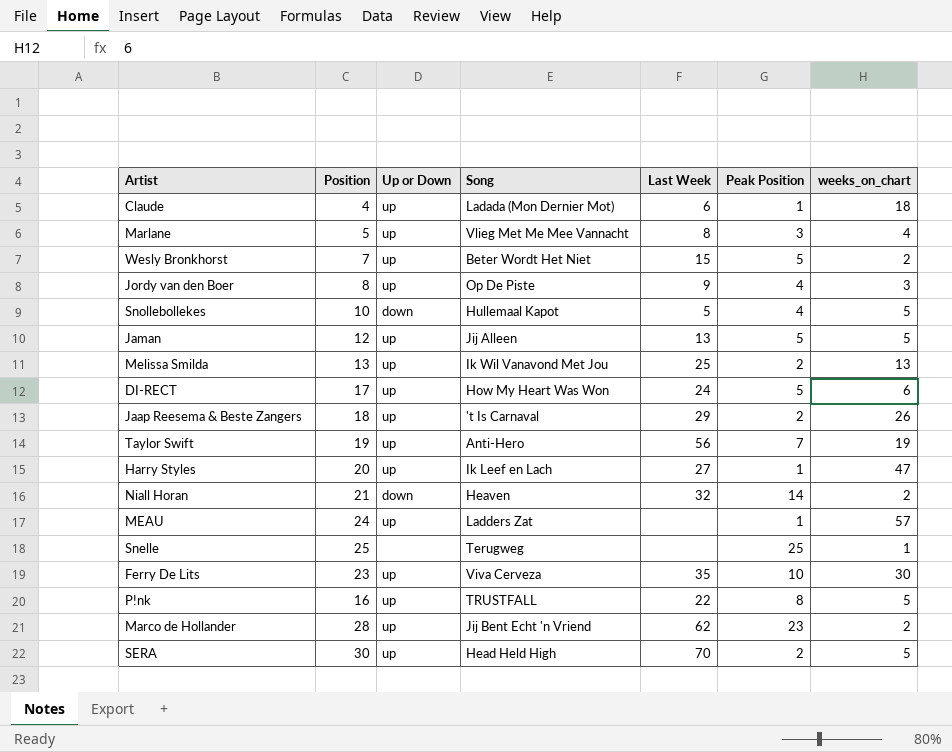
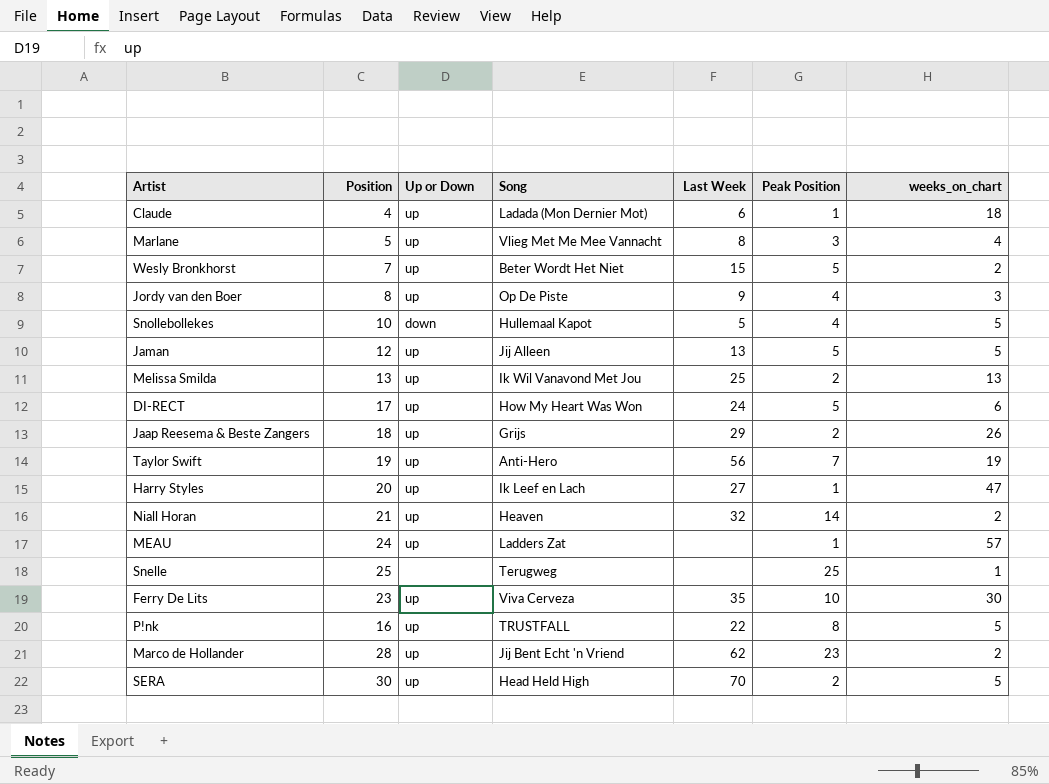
Jaap Reesema & Beste Zangers | Song: 't Is Carnaval -> Grijs
Niall Horan | Up or Down: down -> up

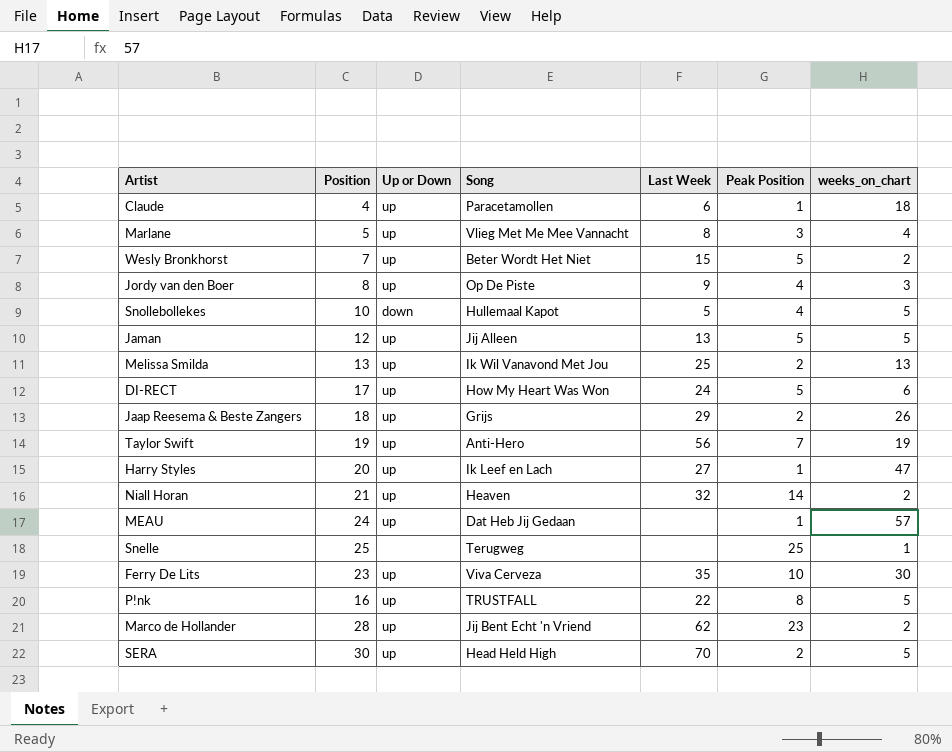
Claude | Song: Ladada (Mon Dernier Mot) -> Paracetamollen
MEAU | Song: Ladders Zat -> Dat Heb Jij Gedaan

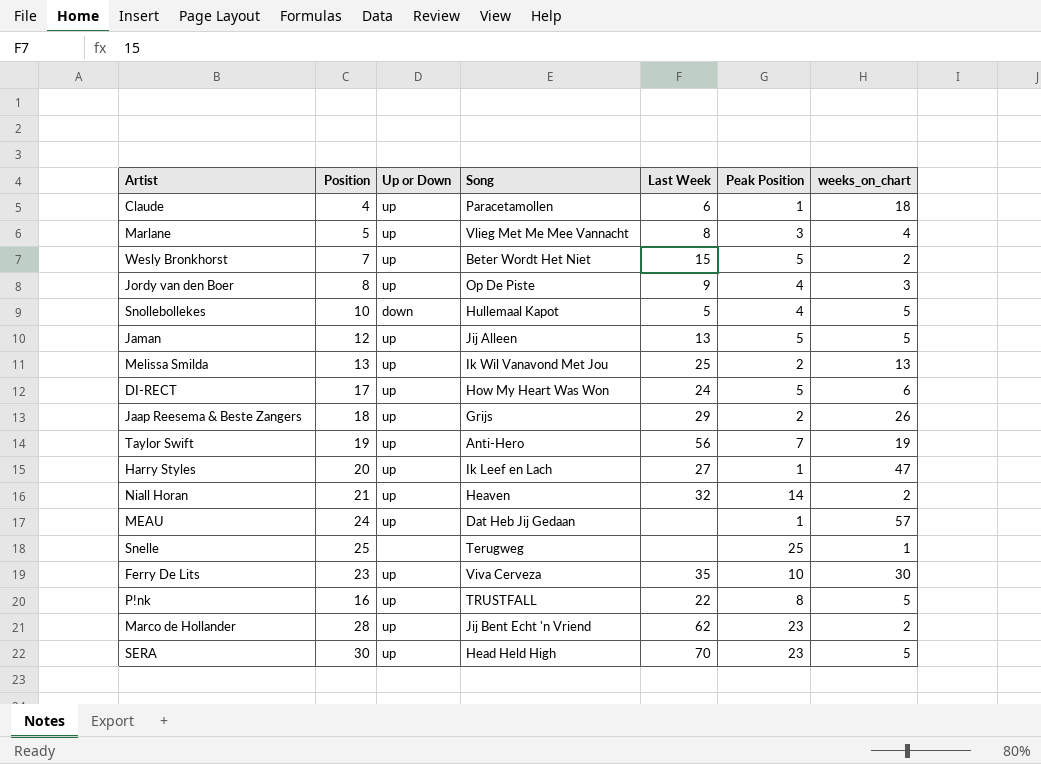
SERA | Peak Position: 2 -> 23

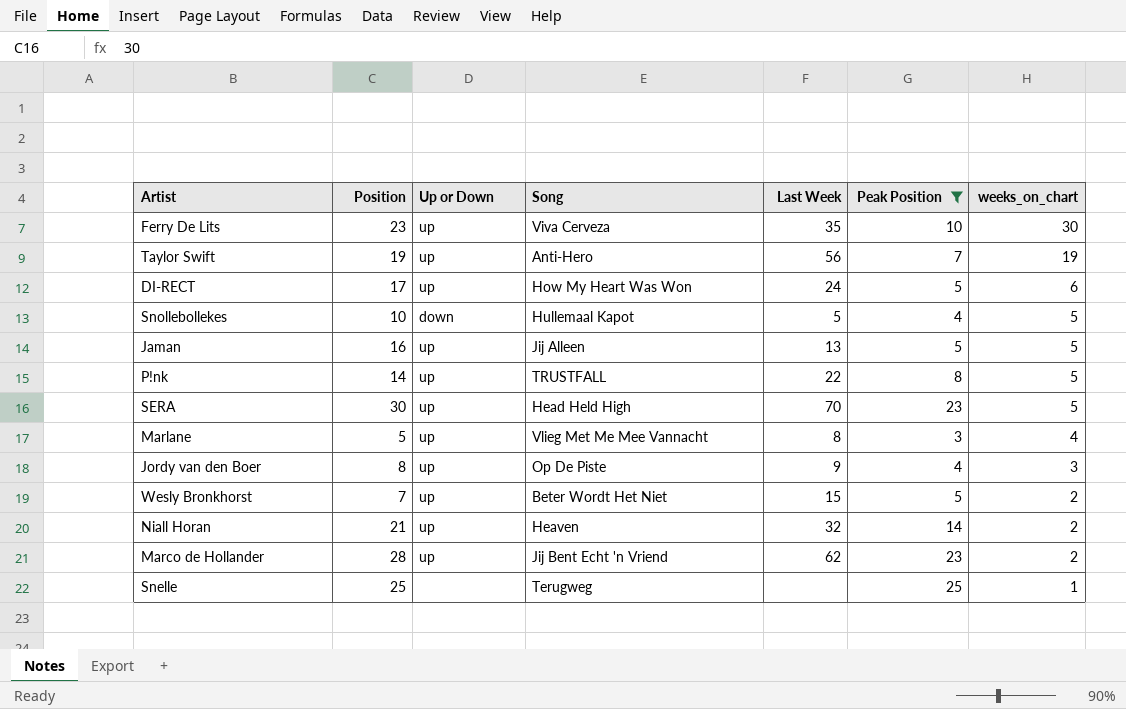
filter: none -> Peak Position >= 3
row order: none -> weeks_on_chart descending
Jaman | Position: 12 -> 16
P!nk | Position: 16 -> 14

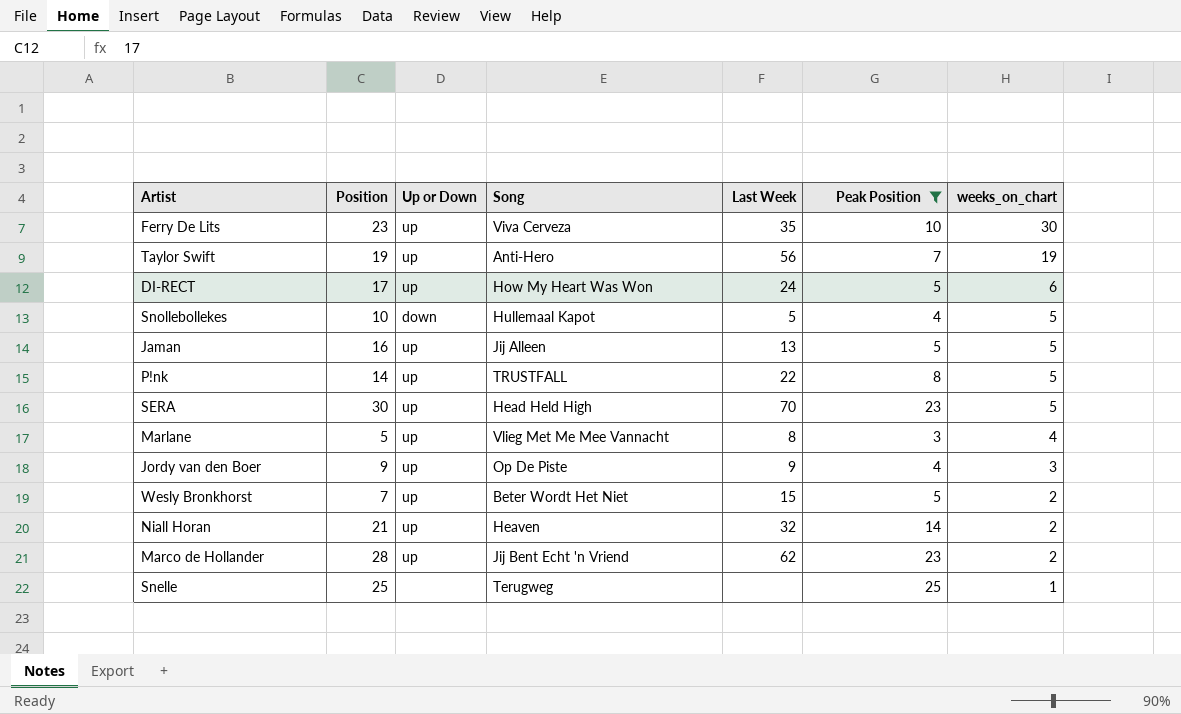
Jordy van den Boer | Position: 8 -> 9

